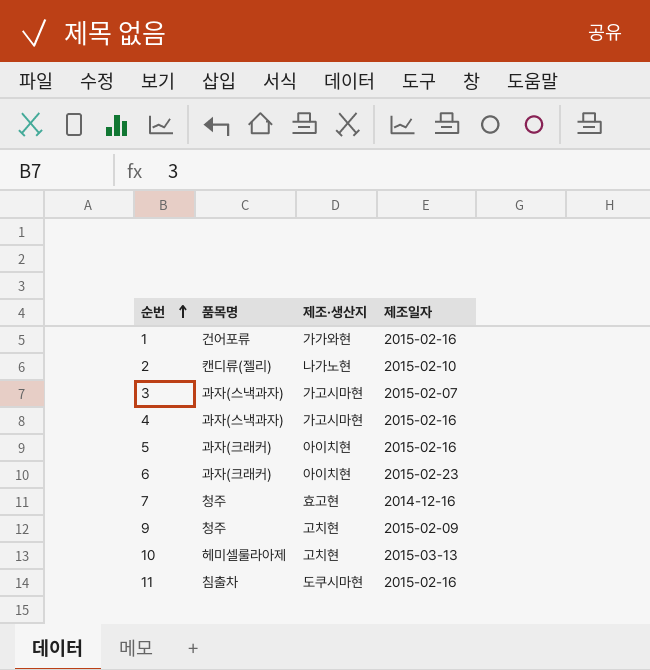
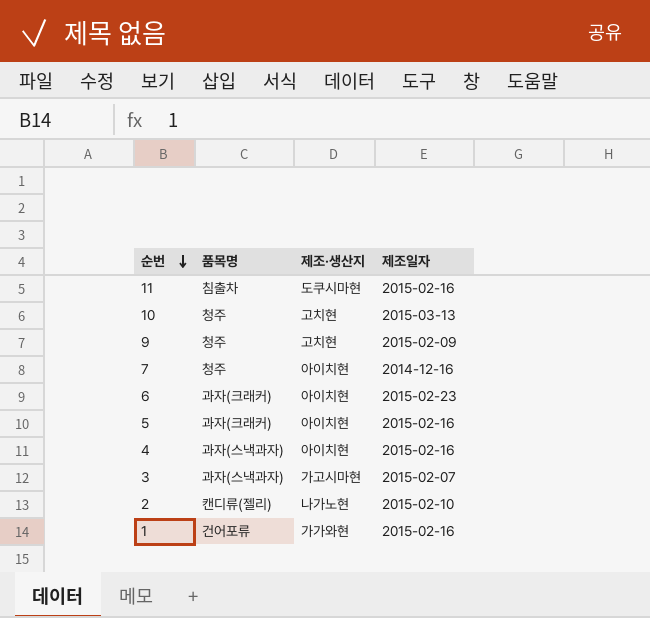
row order: 순번 ascending -> 순번 descending
10 | 품목명: 헤미셀룰라아제 -> 청주
7 | 제조·생산지: 효고현 -> 아이치현
4 | 제조·생산지: 가고시마현 -> 아이치현

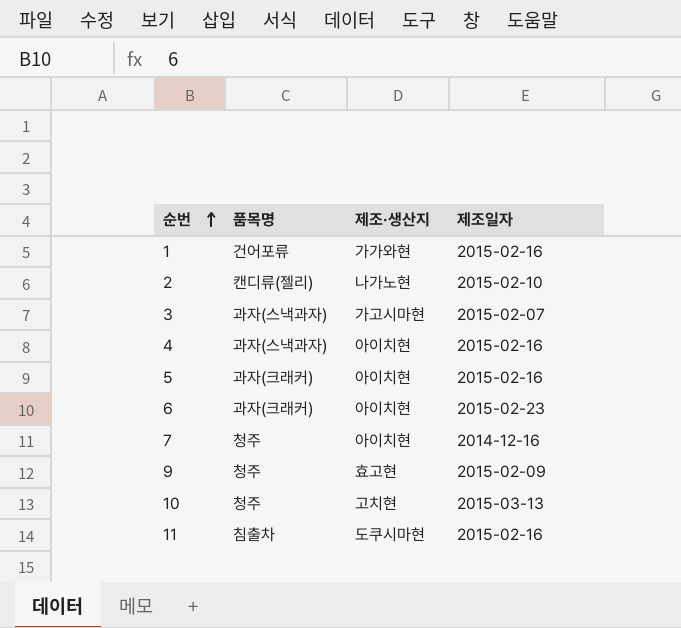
row order: 순번 descending -> 순번 ascending
9 | 제조·생산지: 고치현 -> 효고현

